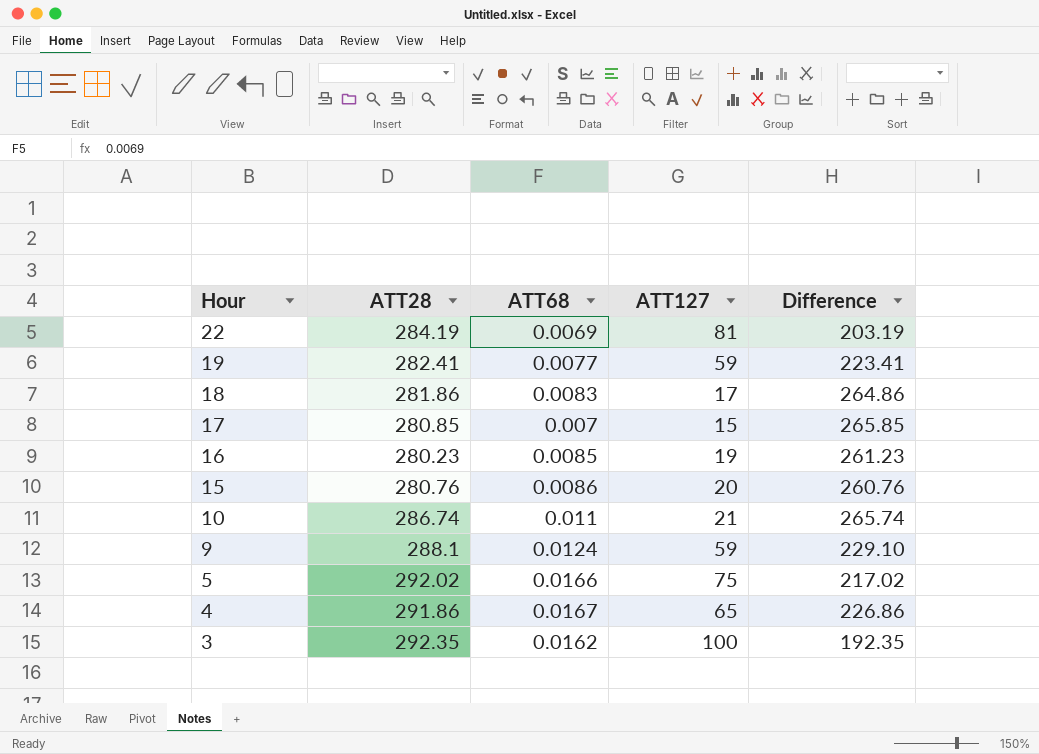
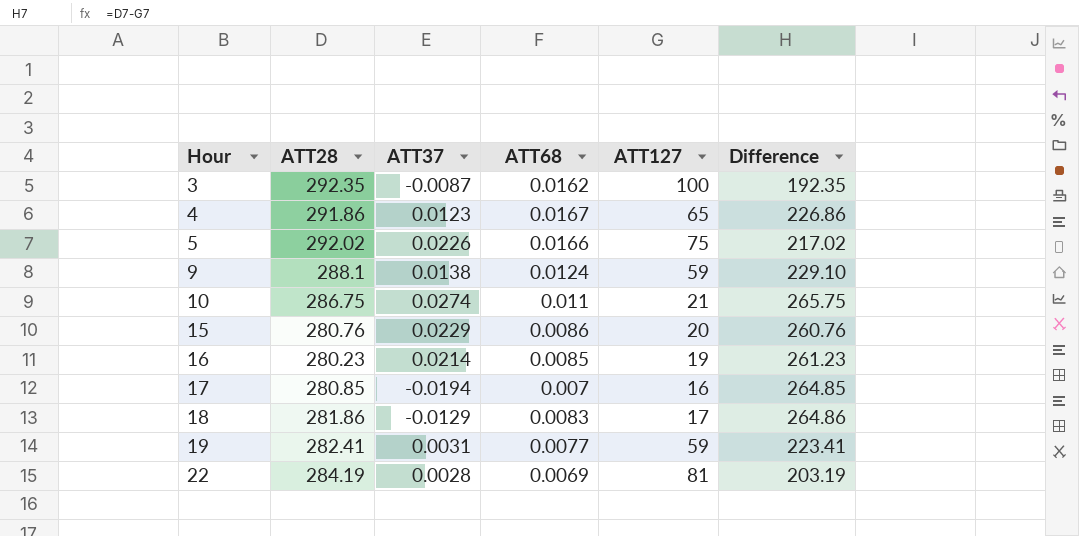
row order: Hour descending -> Hour ascending
column ATT37 | position: none -> 3
10 | ATT28: 286.74 -> 286.75
10 | Difference: 265.74 -> 265.75
17 | ATT127: 15 -> 16
17 | Difference: 265.85 -> 264.85

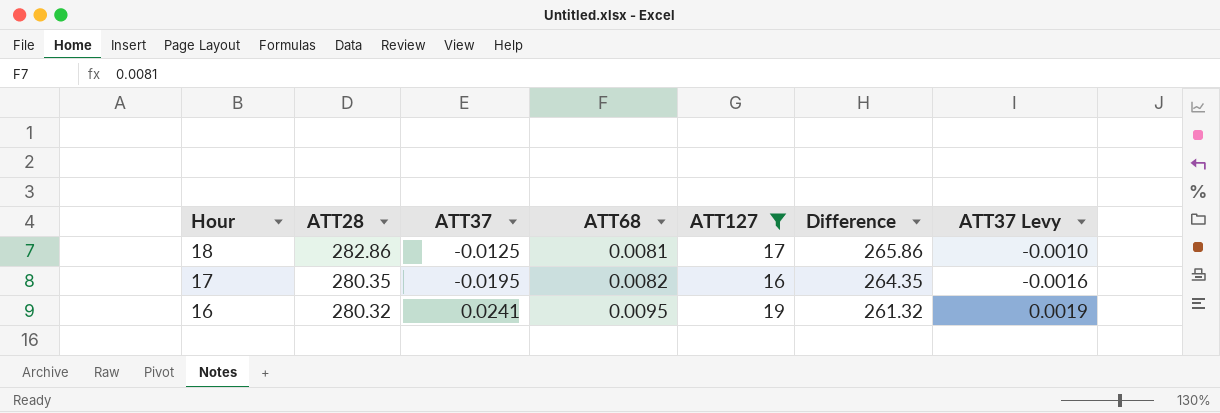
filter: none -> ATT127 <= 19
row order: Hour ascending -> Hour descending
column ATT37 Levy | formula: none -> [ATT37] * 0.08
18 | ATT28: 281.86 -> 282.86
18 | ATT37: -0.0129 -> -0.0125
18 | ATT68: 0.0083 -> 0.0081
18 | Difference: 264.86 -> 265.86
17 | ATT28: 280.85 -> 280.35
17 | ATT37: -0.0194 -> -0.0195
17 | ATT68: 0.007 -> 0.0082
17 | Difference: 264.85 -> 264.35
16 | ATT28: 280.23 -> 280.32
16 | ATT37: 0.0214 -> 0.0241
16 | ATT68: 0.0085 -> 0.0095
16 | Difference: 261.23 -> 261.32

